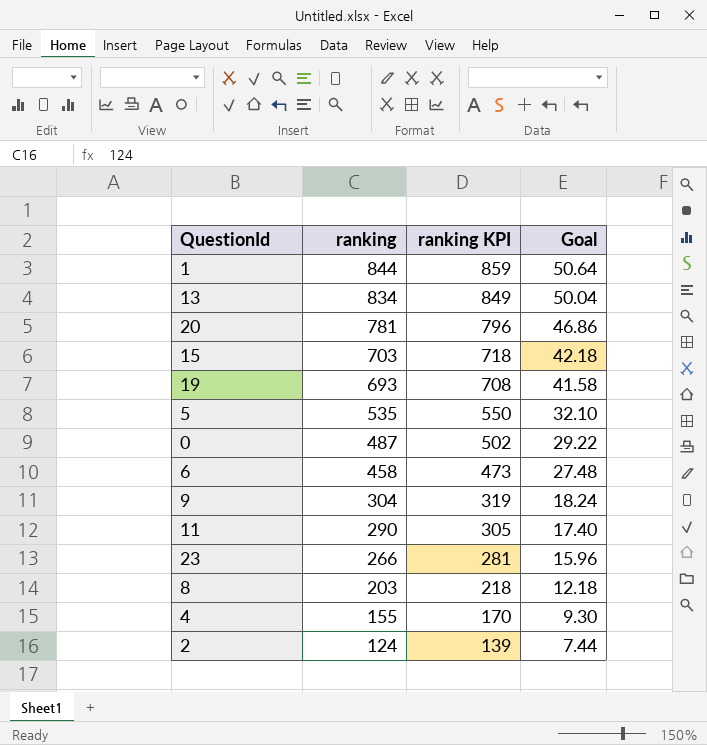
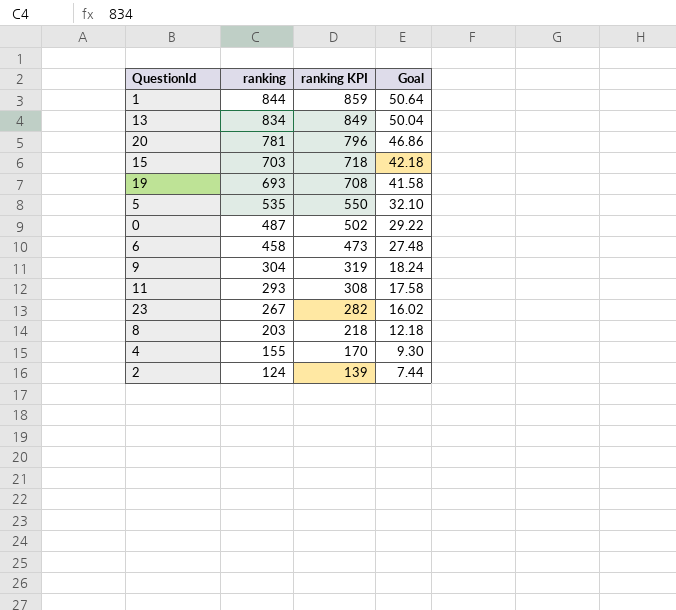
11 | ranking: 290 -> 293
11 | ranking KPI: 305 -> 308
11 | Goal: 17.40 -> 17.58
23 | ranking: 266 -> 267
23 | ranking KPI: 281 -> 282
23 | Goal: 15.96 -> 16.02

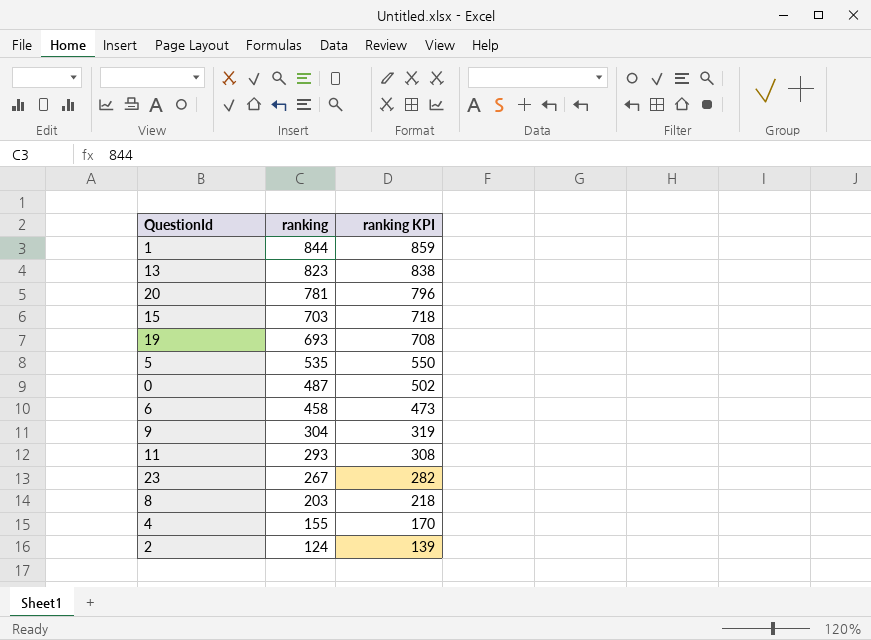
column Goal | formula: [ranking] * 0.06 -> none
13 | ranking: 834 -> 823
13 | ranking KPI: 849 -> 838

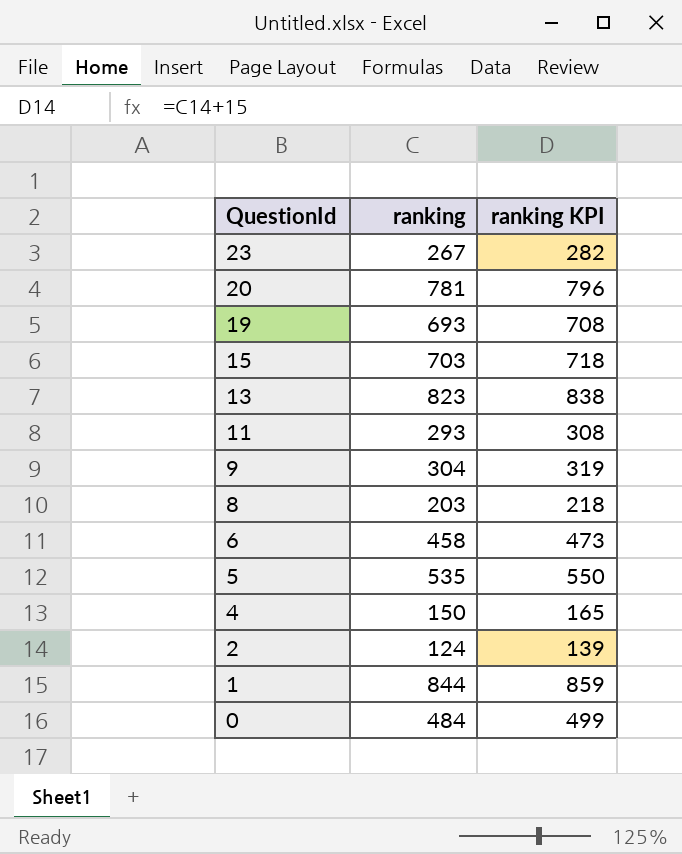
row order: ranking descending -> QuestionId descending
4 | ranking: 155 -> 150
4 | ranking KPI: 170 -> 165
0 | ranking: 487 -> 484
0 | ranking KPI: 502 -> 499

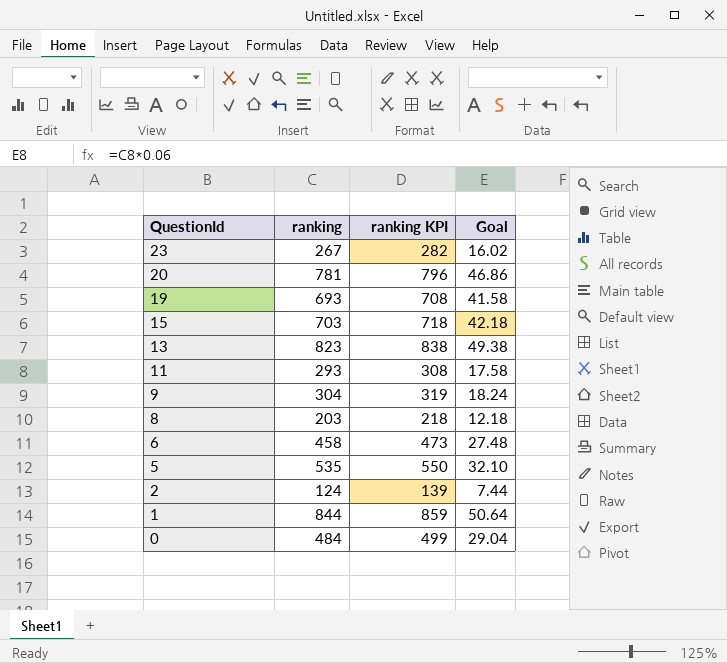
column Goal | formula: none -> [ranking] * 0.06
row 4: 150 | 165 -> none

